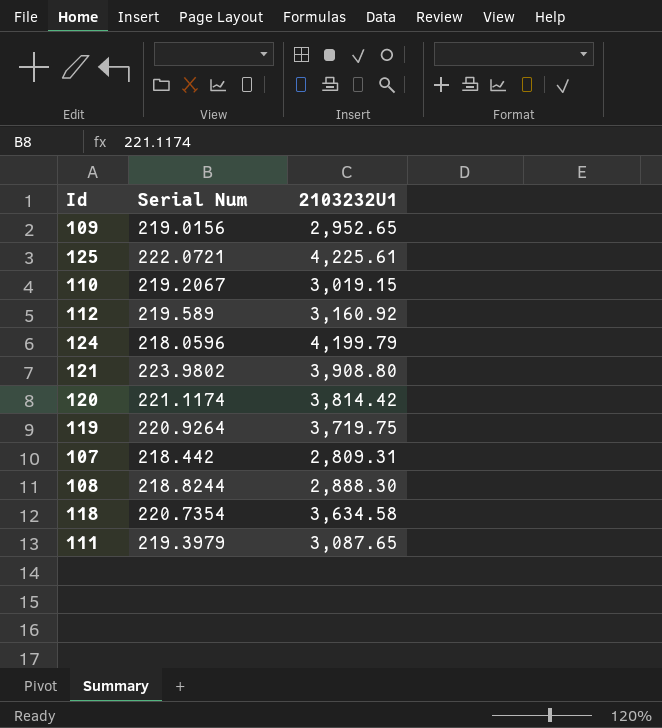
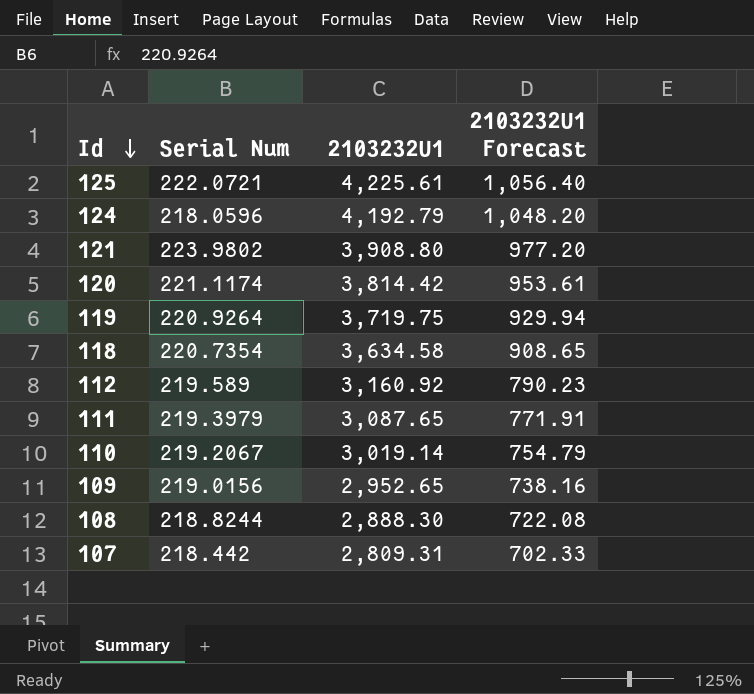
row order: none -> Id descending
column 2103232U1 Forecast | formula: none -> [2103232U1] * 0.25
124 | 2103232U1: 4,199.79 -> 4,192.79
110 | 2103232U1: 3,019.15 -> 3,019.14

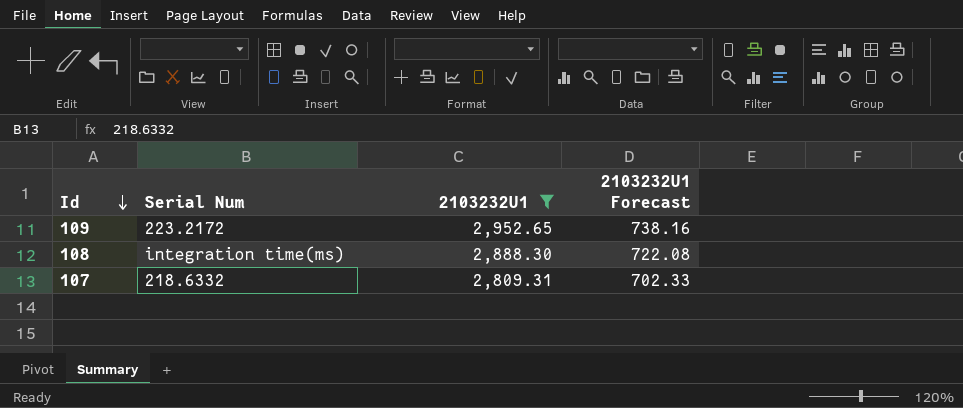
filter: none -> 2103232U1 <= 2,952.65
109 | Serial Num: 219.0156 -> 223.2172
108 | Serial Num: 218.8244 -> integration time(ms)
107 | Serial Num: 218.442 -> 218.6332

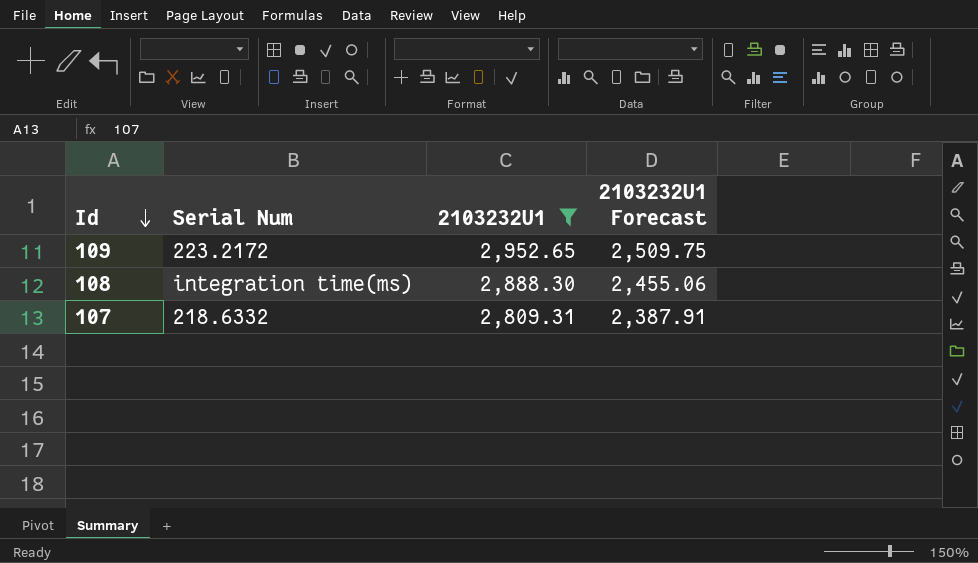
column 2103232U1 Forecast | formula: [2103232U1] * 0.25 -> [2103232U1] * 0.85

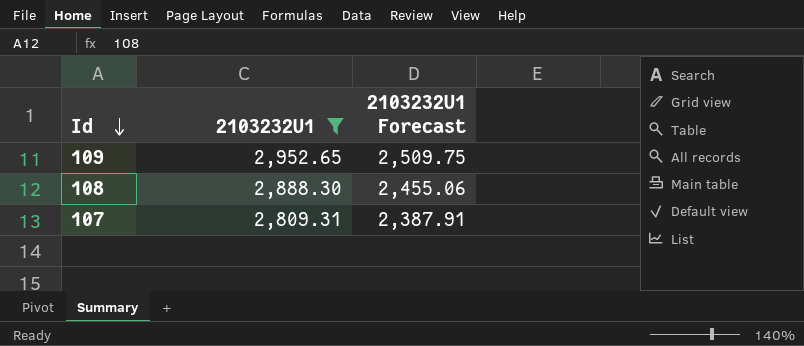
column Serial Num | position: 2 -> none

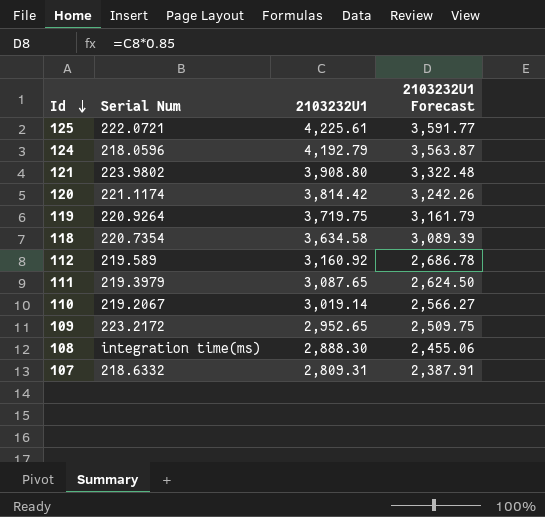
filter: 2103232U1 <= 2,952.65 -> none
column Serial Num | position: none -> 2

